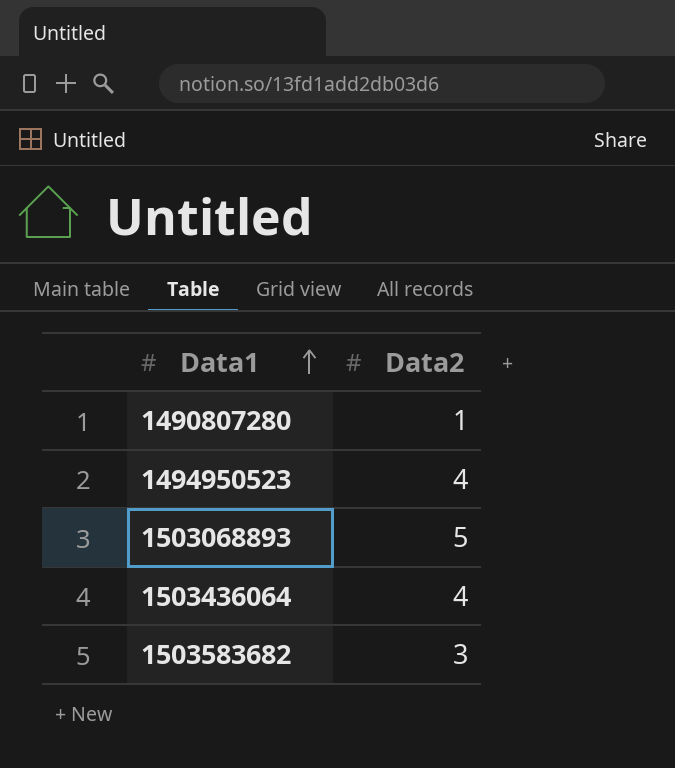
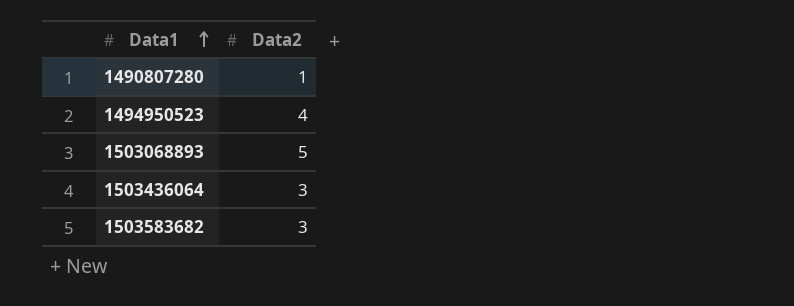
1503436064 | Data2: 4 -> 3

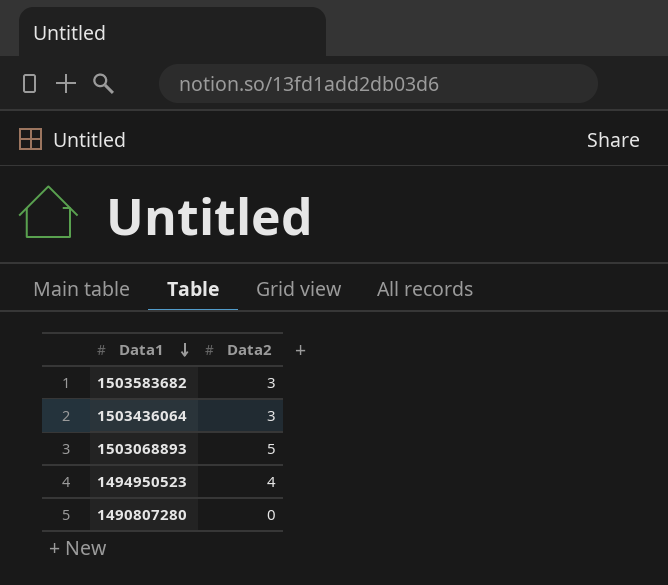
row order: Data1 ascending -> Data1 descending
1490807280 | Data2: 1 -> 0

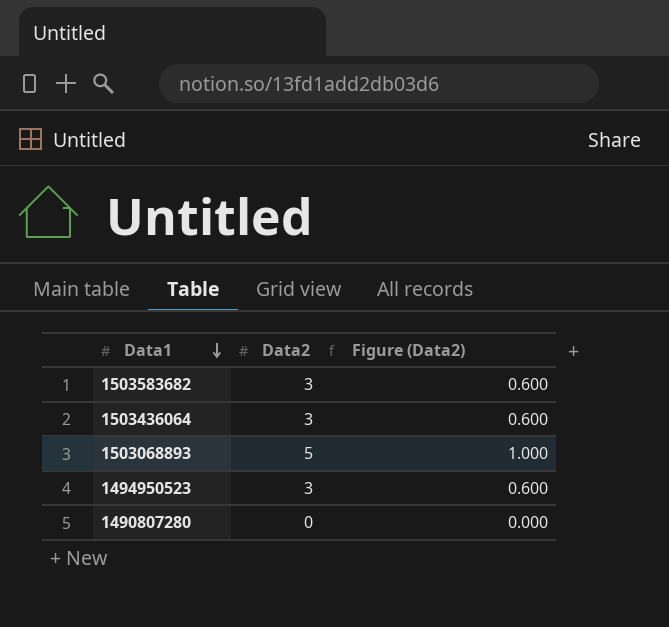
column Figure (Data2) | formula: none -> [Data2] * 0.2
1494950523 | Data2: 4 -> 3

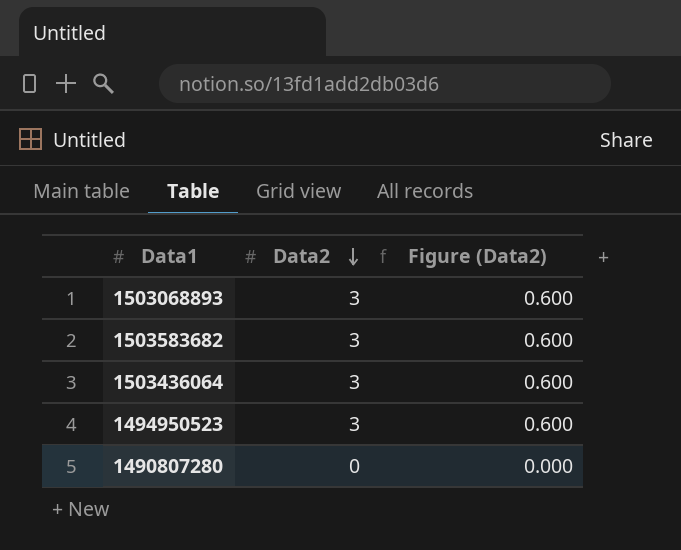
row order: Data1 descending -> Data2 descending
1503068893 | Data2: 5 -> 3
1503068893 | Figure (Data2): 1.000 -> 0.600

